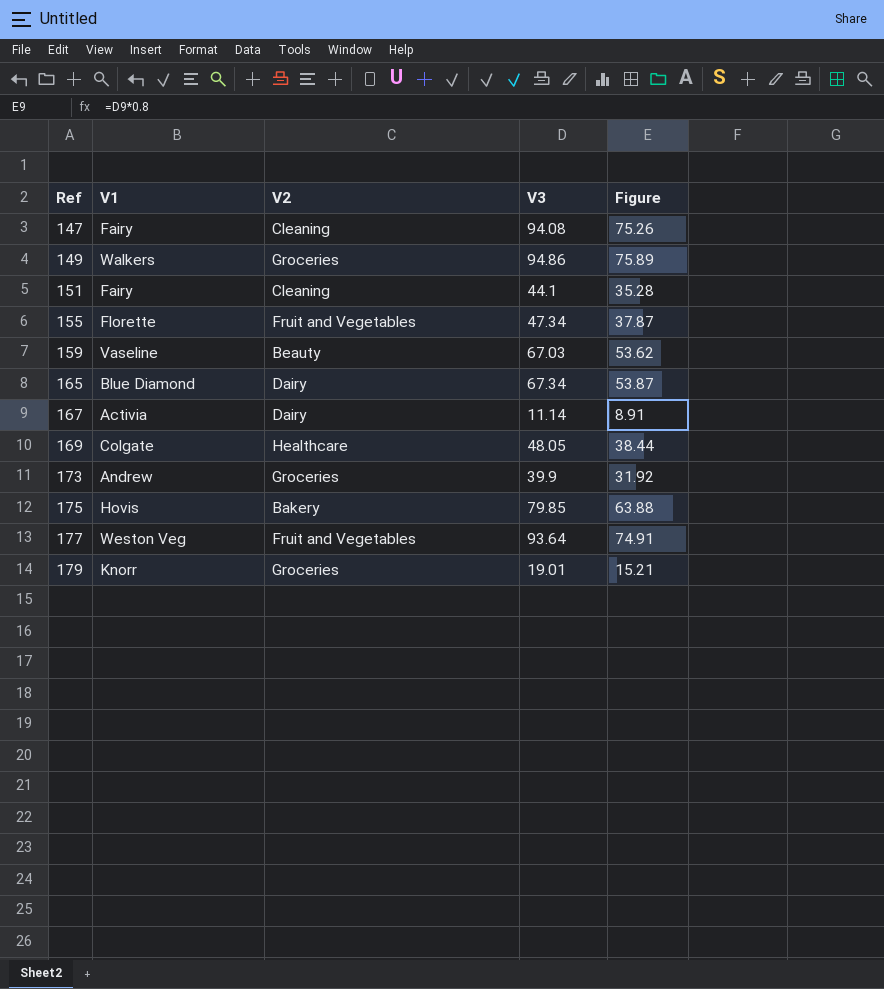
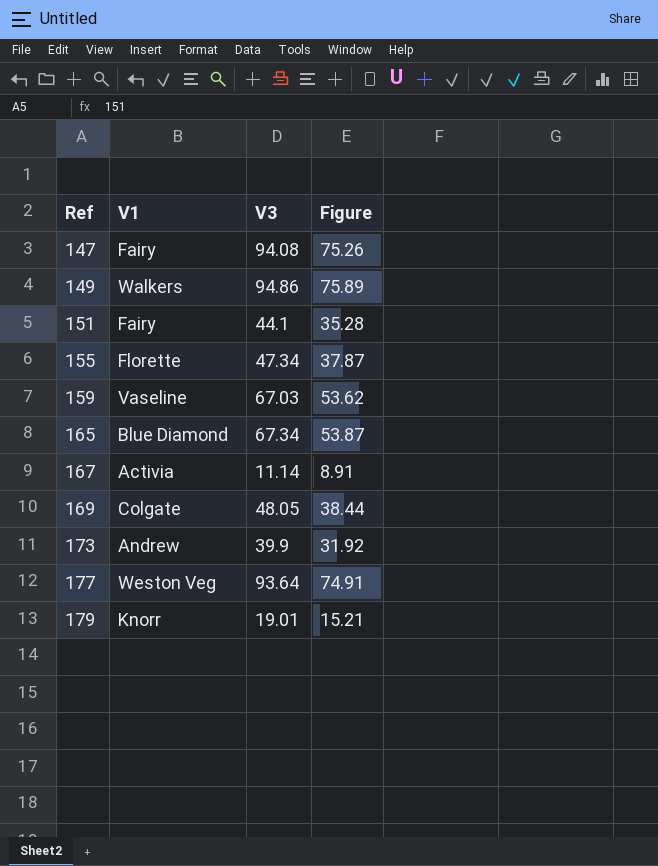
column V2 | position: 3 -> none
row 175: Hovis | Bakery | 79.85 | 63.88 -> none

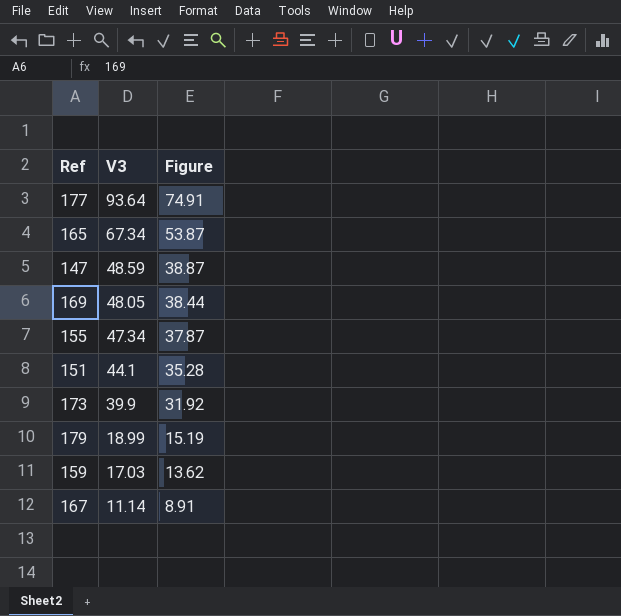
row order: Ref ascending -> V3 descending
column V1 | position: 2 -> none
row 149: Walkers | 94.86 | 75.89 -> none
147 | V3: 94.08 -> 48.59
147 | Figure: 75.26 -> 38.87
179 | V3: 19.01 -> 18.99
179 | Figure: 15.21 -> 15.19
159 | V3: 67.03 -> 17.03
159 | Figure: 53.62 -> 13.62

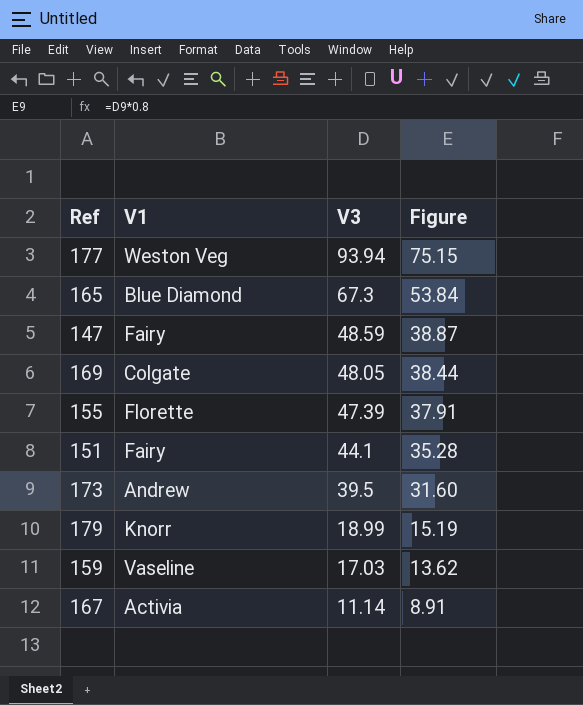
column V1 | position: none -> 2
177 | V3: 93.64 -> 93.94
177 | Figure: 74.91 -> 75.15
165 | V3: 67.34 -> 67.3
165 | Figure: 53.87 -> 53.84
155 | V3: 47.34 -> 47.39
155 | Figure: 37.87 -> 37.91
173 | V3: 39.9 -> 39.5
173 | Figure: 31.92 -> 31.60

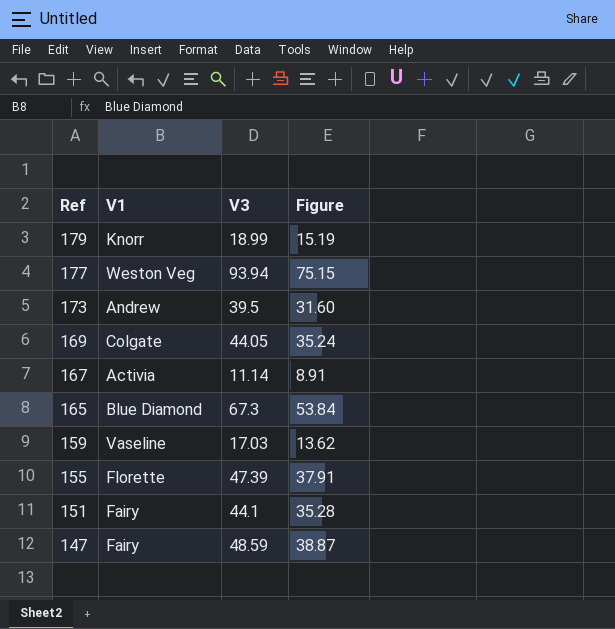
row order: V3 descending -> Ref descending
169 | V3: 48.05 -> 44.05
169 | Figure: 38.44 -> 35.24

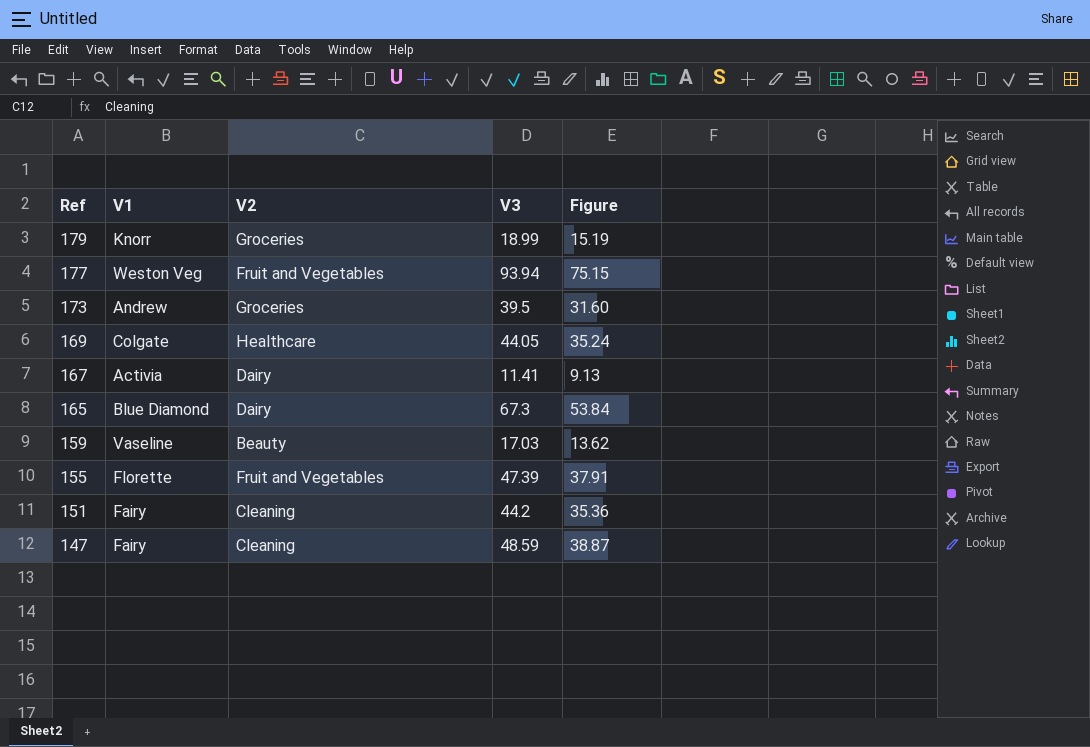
column V2 | position: none -> 3
167 | V3: 11.14 -> 11.41
167 | Figure: 8.91 -> 9.13
151 | V3: 44.1 -> 44.2
151 | Figure: 35.28 -> 35.36

